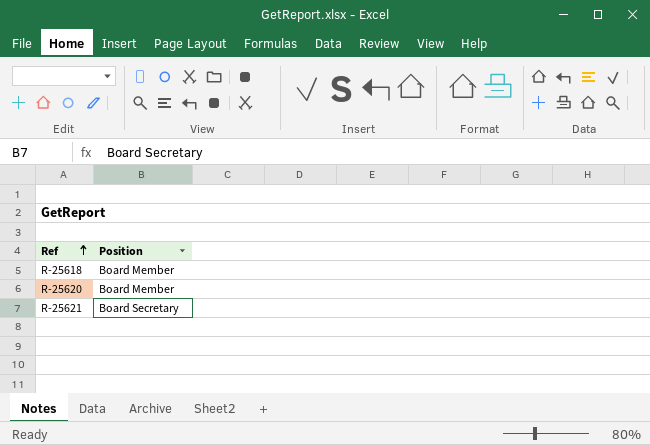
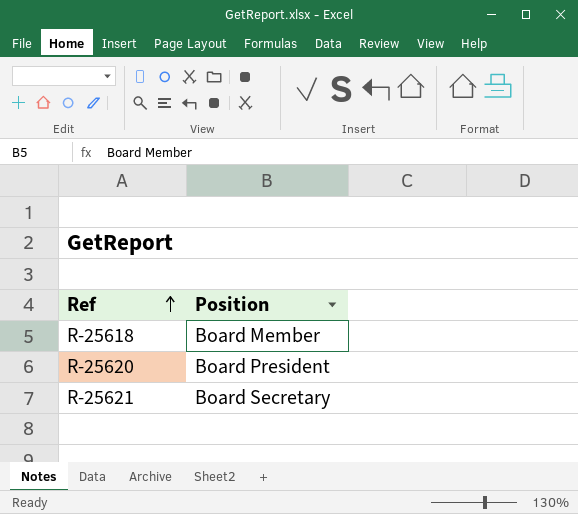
R-25620 | Position: Board Member -> Board President

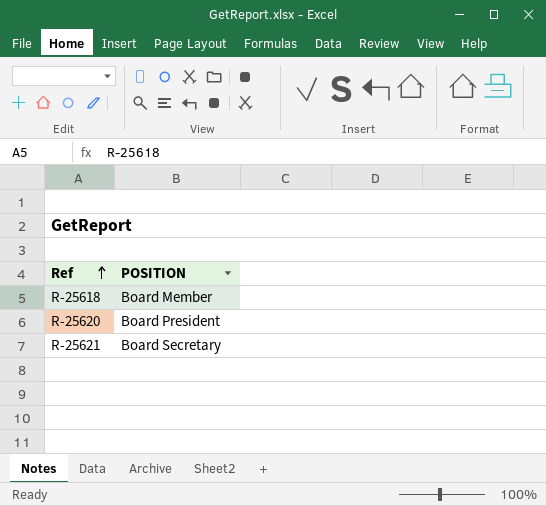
column name: Position -> POSITION

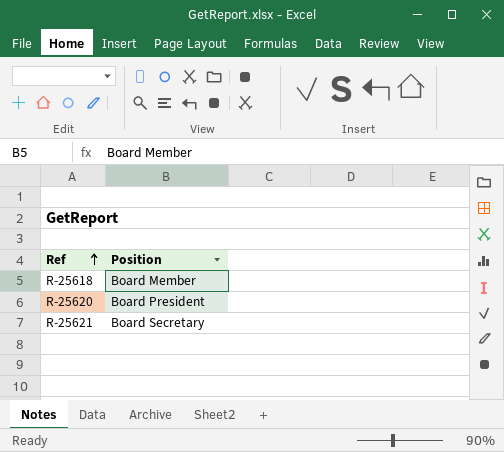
column name: POSITION -> Position

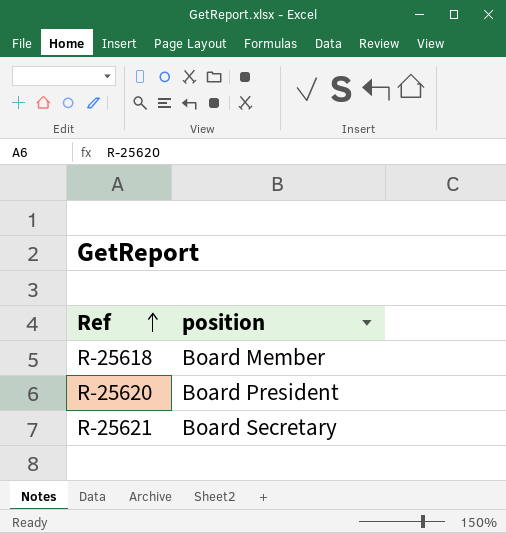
column name: Position -> position

